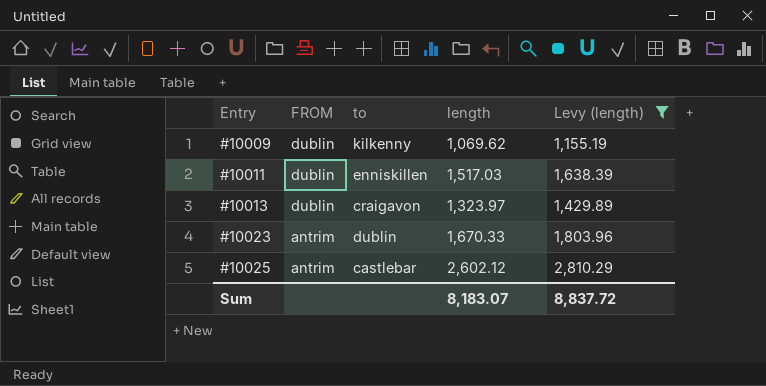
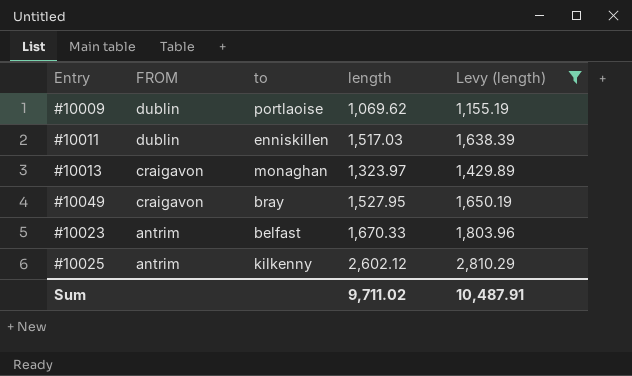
#10009 | to: kilkenny -> portlaoise
#10013 | FROM: dublin -> craigavon
#10013 | to: craigavon -> monaghan
row #10049: none -> craigavon | bray | 1,527.95 | 1,650.19
#10023 | to: dublin -> belfast
#10025 | to: castlebar -> kilkenny
Sum | length: 8,183.07 -> 9,711.02
Sum | Levy (length): 8,837.72 -> 10,487.91

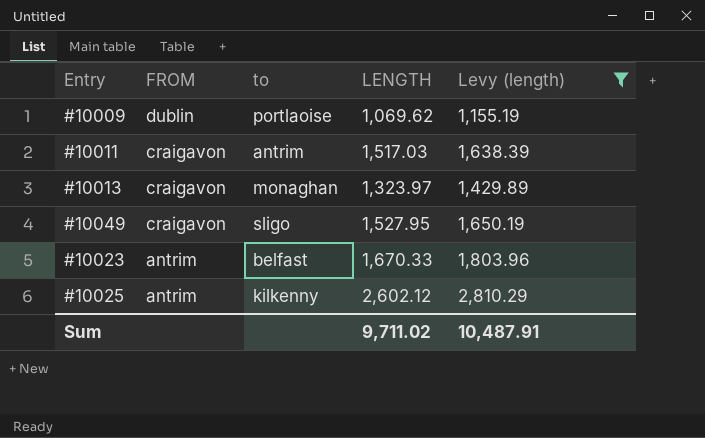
column name: length -> LENGTH
#10011 | FROM: dublin -> craigavon
#10011 | to: enniskillen -> antrim
#10049 | to: bray -> sligo

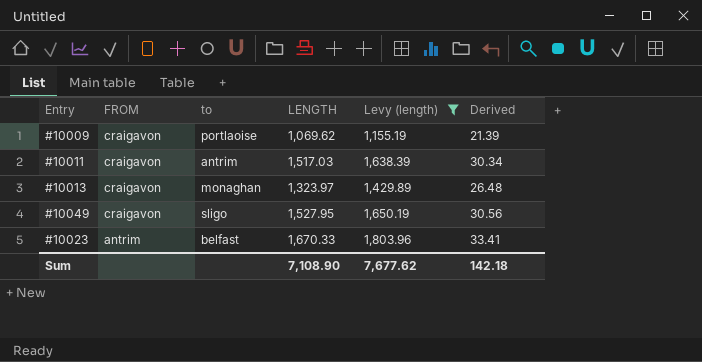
column Derived | formula: none -> [LENGTH] * 0.02
row #10025: antrim | kilkenny | 2,602.12 | 2,810.29 -> none
#10009 | FROM: dublin -> craigavon
Sum | LENGTH: 9,711.02 -> 7,108.90
Sum | Levy (length): 10,487.91 -> 7,677.62

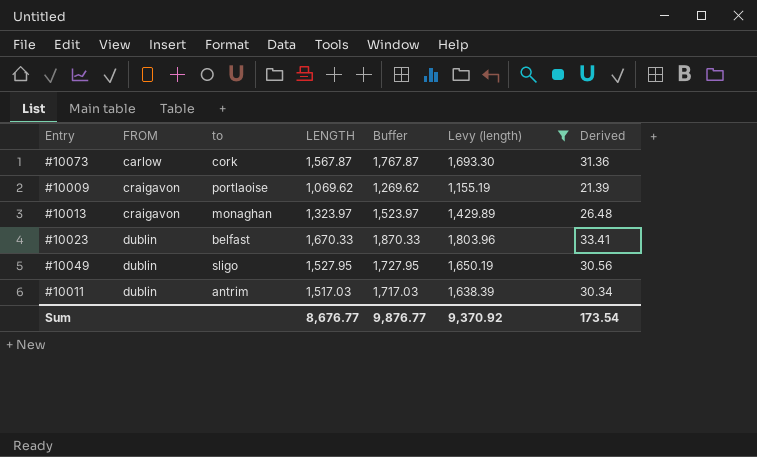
row order: FROM descending -> FROM ascending
column Buffer | formula: none -> [LENGTH] + 200
row #10073: none -> carlow | cork | 1,567.87 | 1,767.87 | 1,693.30 | 31.36
#10023 | FROM: antrim -> dublin
#10049 | FROM: craigavon -> dublin
#10011 | FROM: craigavon -> dublin
Sum | LENGTH: 7,108.90 -> 8,676.77
Sum | Levy (length): 7,677.62 -> 9,370.92
Sum | Derived: 142.18 -> 173.54

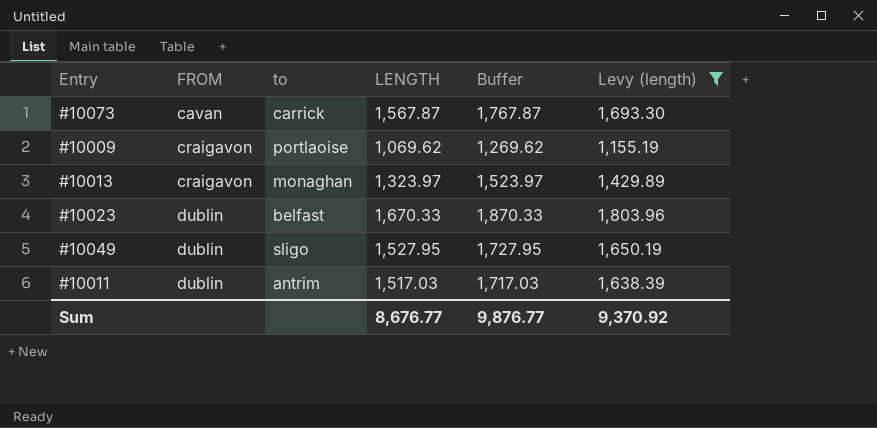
column Derived | formula: [LENGTH] * 0.02 -> none
#10073 | FROM: carlow -> cavan
#10073 | to: cork -> carrick

